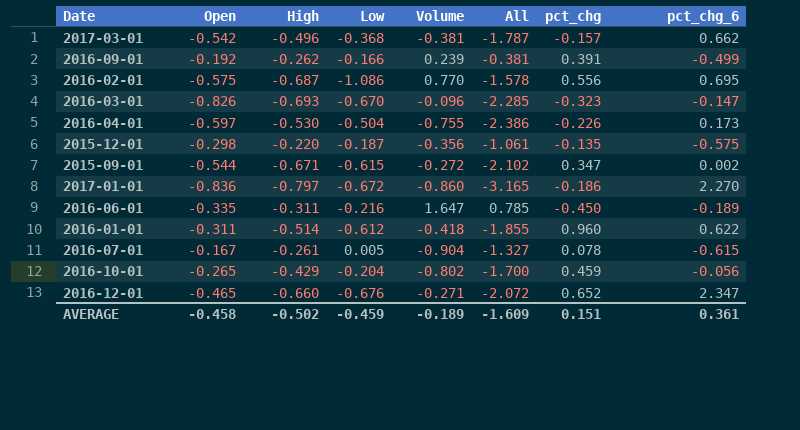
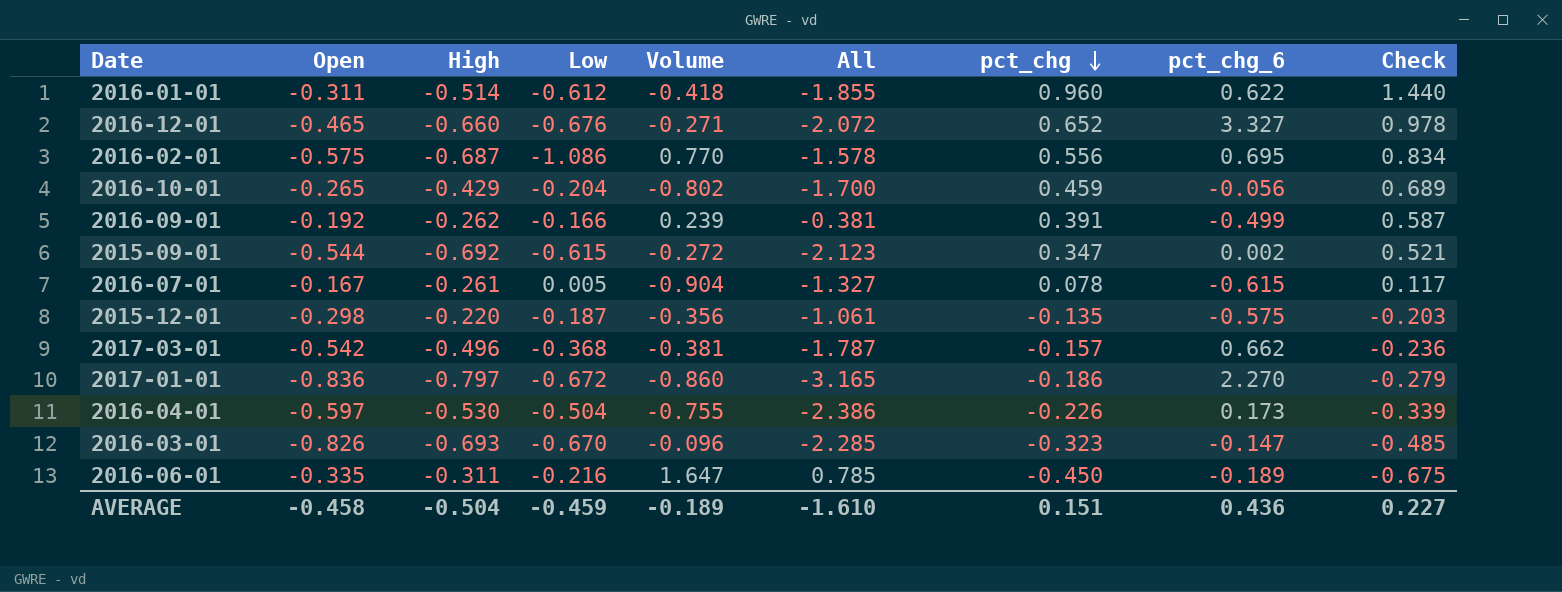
row order: none -> pct_chg descending
column Check | formula: none -> [pct_chg] * 1.5
2016-12-01 | pct_chg_6: 2.347 -> 3.327
2015-09-01 | High: -0.671 -> -0.692
2015-09-01 | All: -2.102 -> -2.123
AVERAGE | High: -0.502 -> -0.504
AVERAGE | All: -1.609 -> -1.610
AVERAGE | pct_chg_6: 0.361 -> 0.436

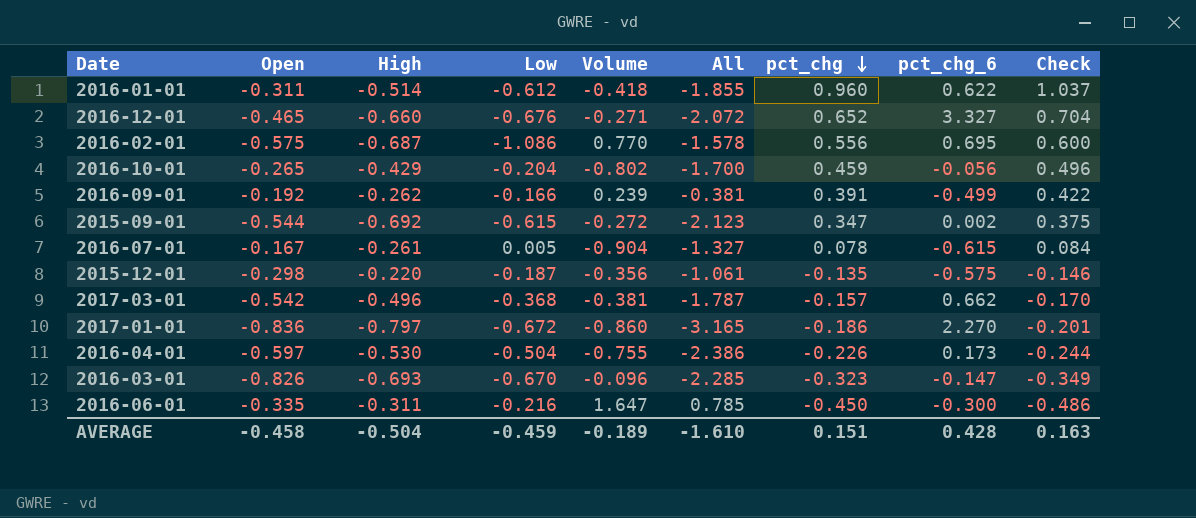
column Check | formula: [pct_chg] * 1.5 -> [pct_chg] * 1.08
2016-06-01 | pct_chg_6: -0.189 -> -0.300
AVERAGE | pct_chg_6: 0.436 -> 0.428
AVERAGE | Check: 0.227 -> 0.163

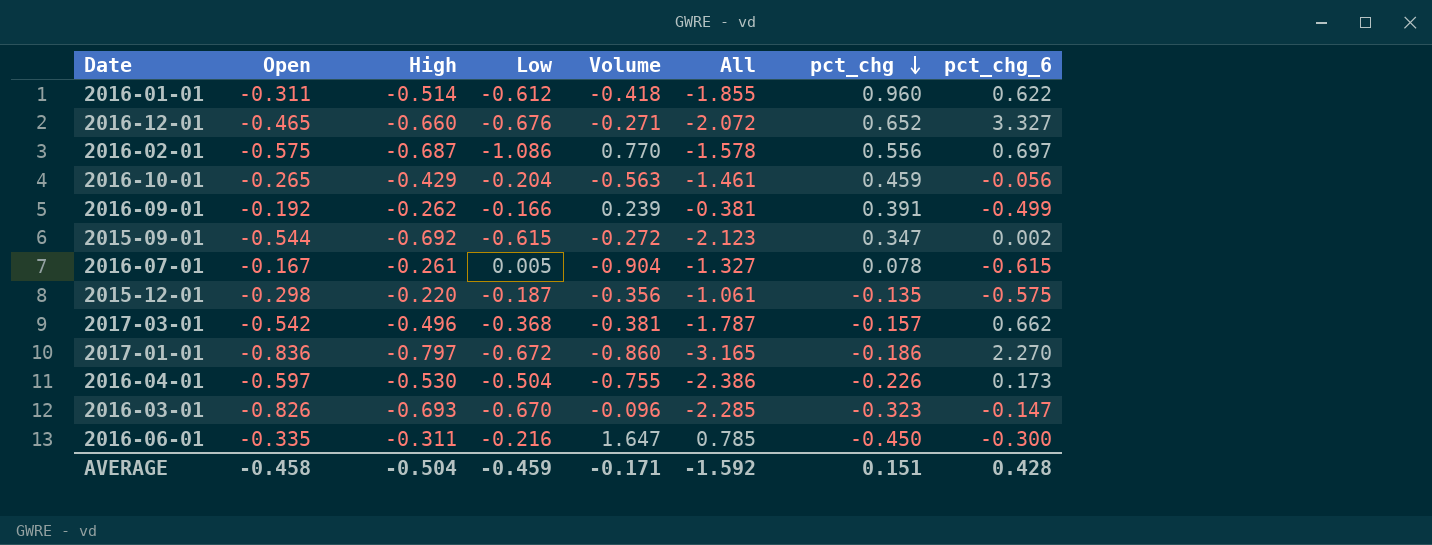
column Check | formula: [pct_chg] * 1.08 -> none
2016-02-01 | pct_chg_6: 0.695 -> 0.697
2016-10-01 | Volume: -0.802 -> -0.563
2016-10-01 | All: -1.700 -> -1.461
AVERAGE | Volume: -0.189 -> -0.171
AVERAGE | All: -1.610 -> -1.592

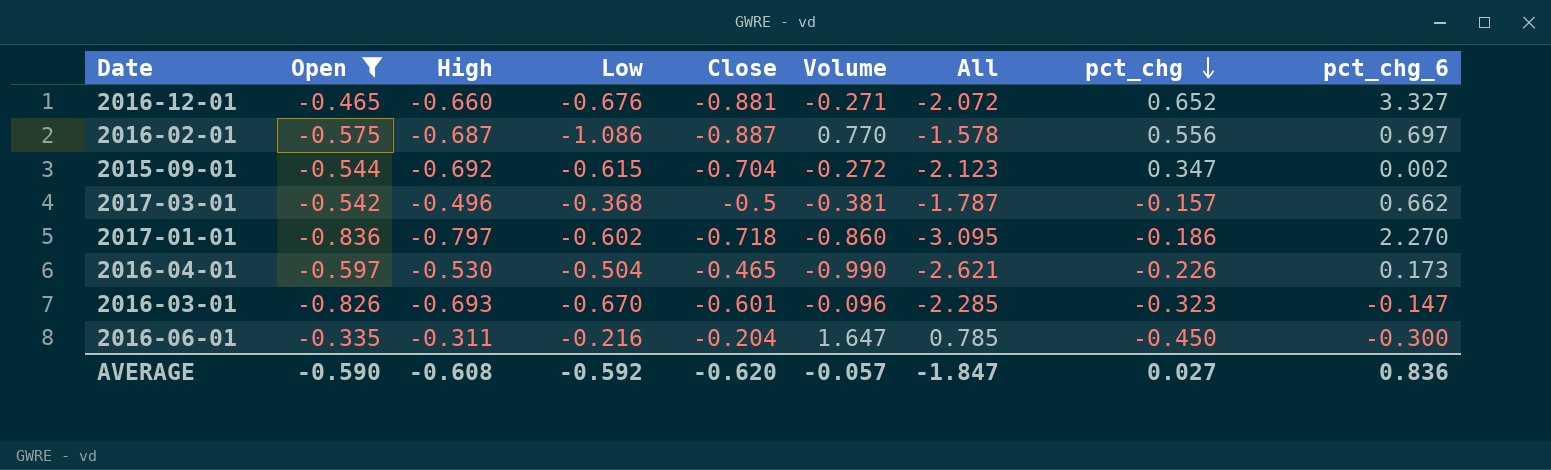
filter: none -> Open <= -0.335
column Close | position: none -> 5
2017-01-01 | Low: -0.672 -> -0.602
2017-01-01 | All: -3.165 -> -3.095
2016-04-01 | Volume: -0.755 -> -0.990
2016-04-01 | All: -2.386 -> -2.621
AVERAGE | Open: -0.458 -> -0.590
AVERAGE | High: -0.504 -> -0.608
AVERAGE | Low: -0.459 -> -0.592
AVERAGE | Volume: -0.171 -> -0.057
AVERAGE | All: -1.592 -> -1.847
AVERAGE | pct_chg: 0.151 -> 0.027
AVERAGE | pct_chg_6: 0.428 -> 0.836

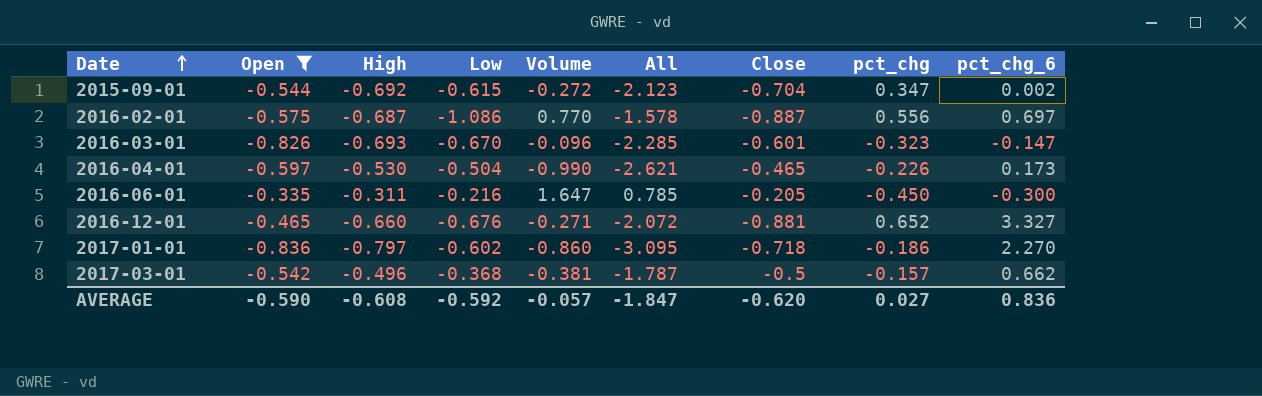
row order: pct_chg descending -> Date ascending
column Close | position: 5 -> 7
2016-06-01 | Close: -0.204 -> -0.205

